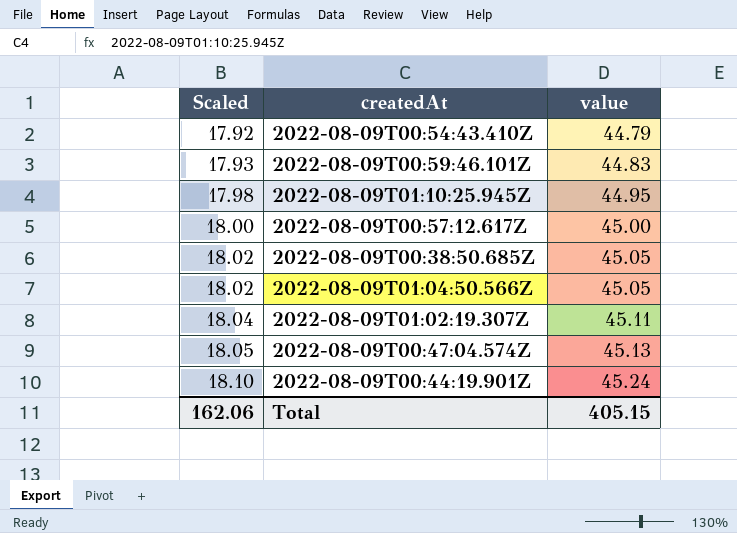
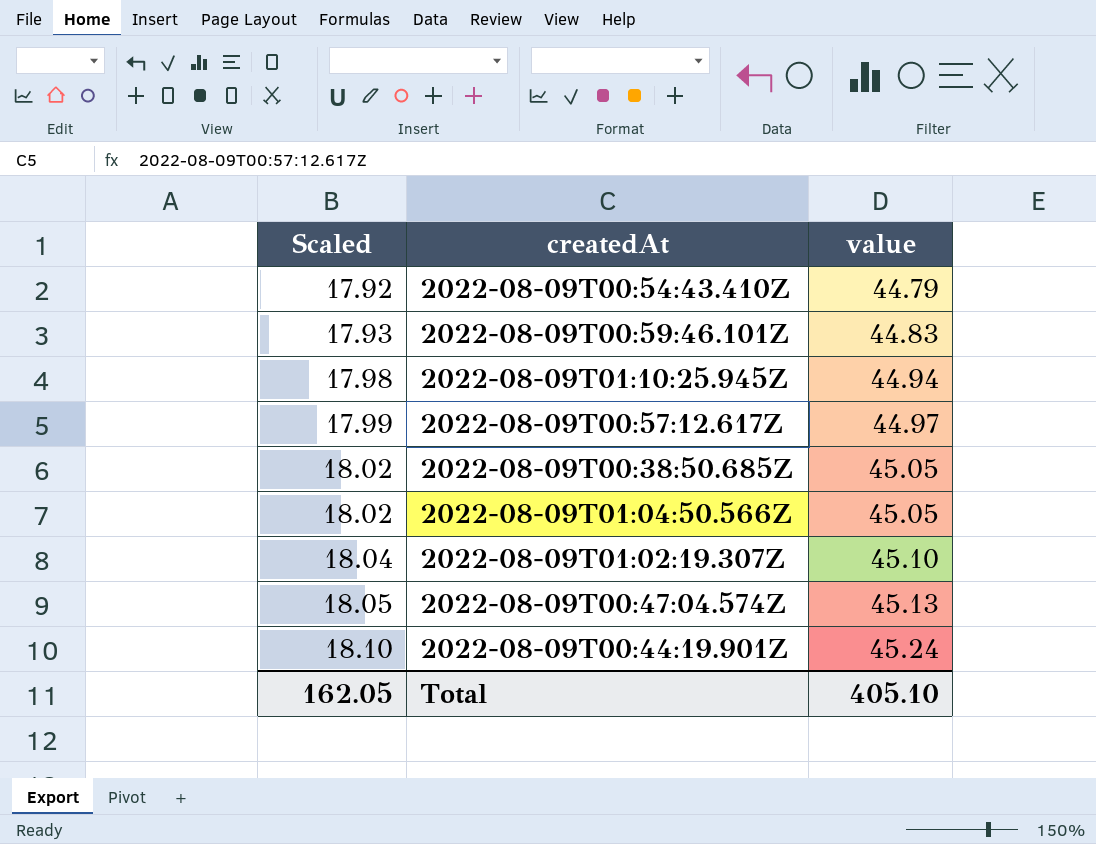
2022-08-09T01:10:25.945Z | value: 44.95 -> 44.94
2022-08-09T00:57:12.617Z | Scaled: 18.00 -> 17.99
2022-08-09T00:57:12.617Z | value: 45.00 -> 44.97
2022-08-09T01:02:19.307Z | value: 45.11 -> 45.10
Total | Scaled: 162.06 -> 162.05
Total | value: 405.15 -> 405.10

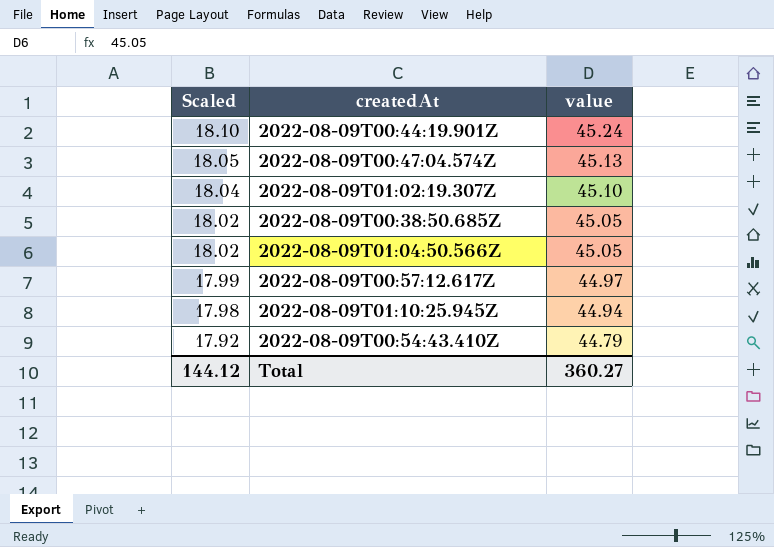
row order: Scaled ascending -> Scaled descending
row 2022-08-09T00:59:46.101Z: 17.93 | 44.83 -> none
Total | Scaled: 162.05 -> 144.12
Total | value: 405.10 -> 360.27

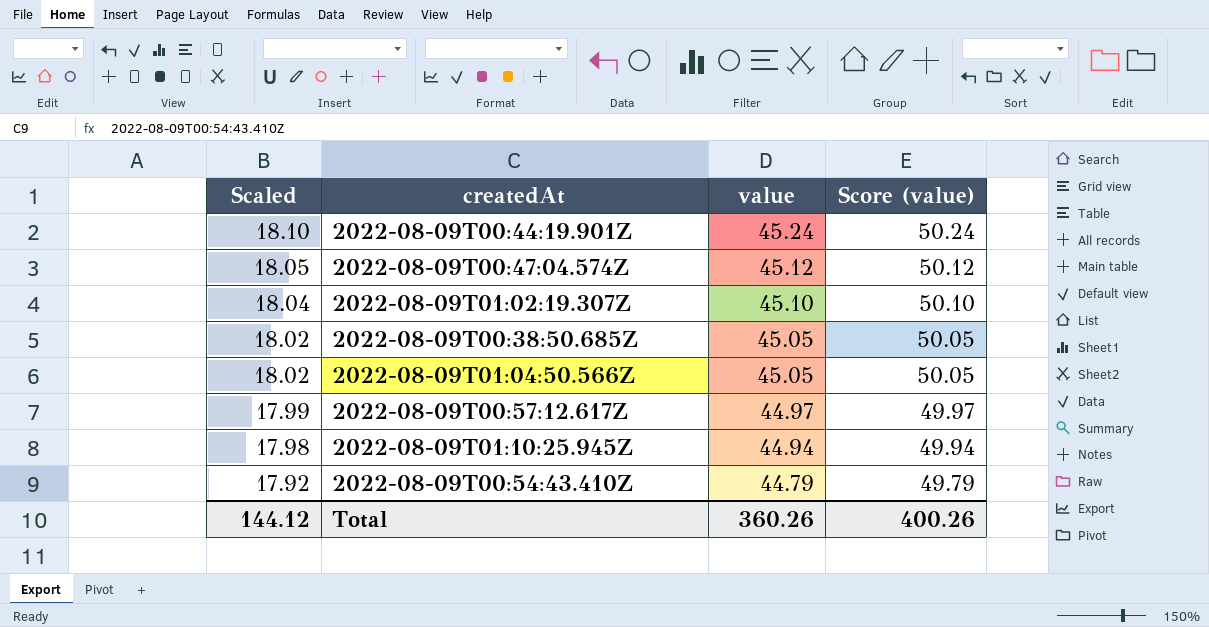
column Score (value) | formula: none -> [value] + 5
2022-08-09T00:47:04.574Z | value: 45.13 -> 45.12
Total | value: 360.27 -> 360.26

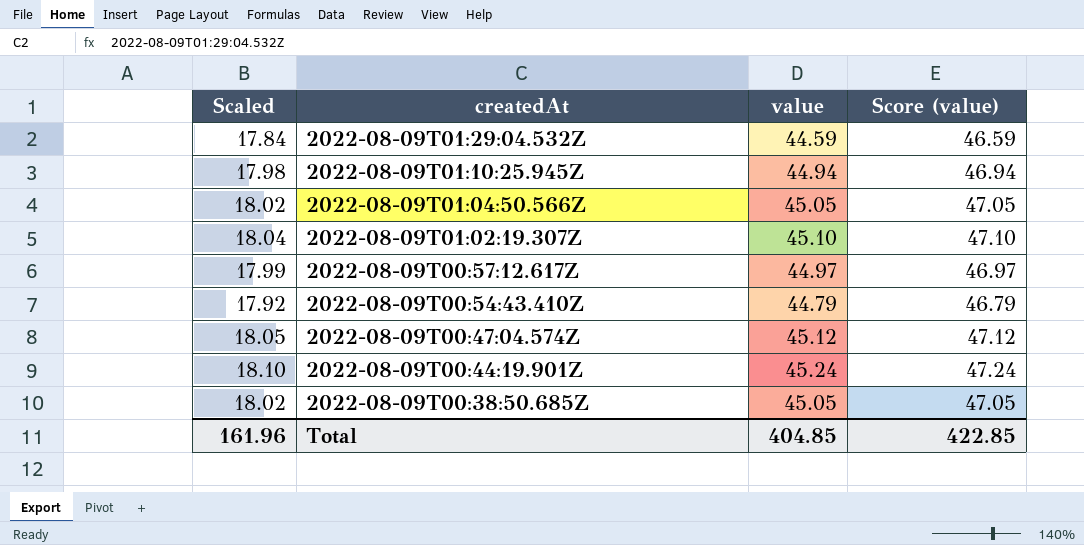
row order: Scaled descending -> createdAt descending
column Score (value) | formula: [value] + 5 -> [value] + 2
row 2022-08-09T01:29:04.532Z: none -> 17.84 | 44.59 | 46.59
Total | Scaled: 144.12 -> 161.96
Total | value: 360.26 -> 404.85
Total | Score (value): 400.26 -> 422.85

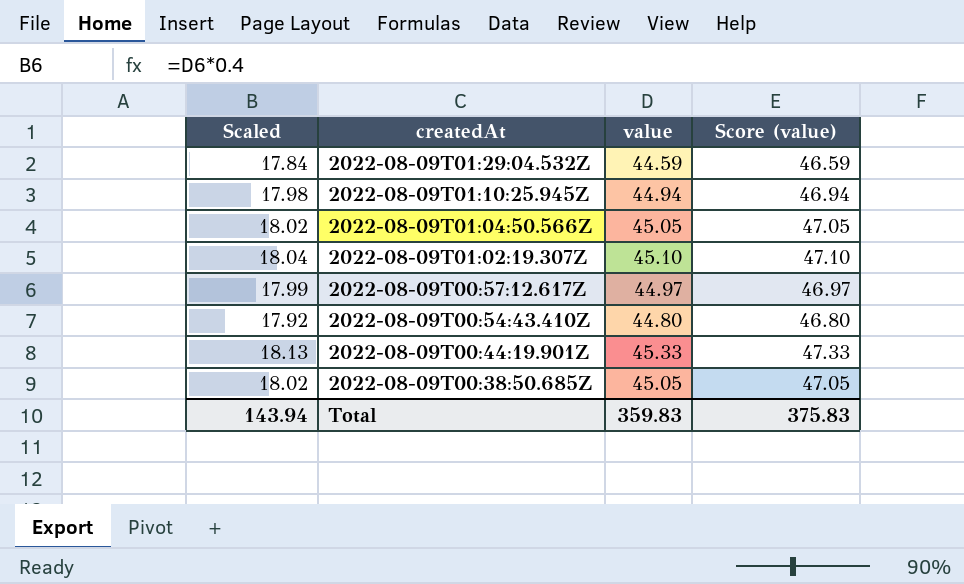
row 2022-08-09T00:47:04.574Z: 18.05 | 45.12 | 47.12 -> none
2022-08-09T00:54:43.410Z | value: 44.79 -> 44.80
2022-08-09T00:54:43.410Z | Score (value): 46.79 -> 46.80
2022-08-09T00:44:19.901Z | Scaled: 18.10 -> 18.13
2022-08-09T00:44:19.901Z | value: 45.24 -> 45.33
2022-08-09T00:44:19.901Z | Score (value): 47.24 -> 47.33
Total | Scaled: 161.96 -> 143.94
Total | value: 404.85 -> 359.83
Total | Score (value): 422.85 -> 375.83

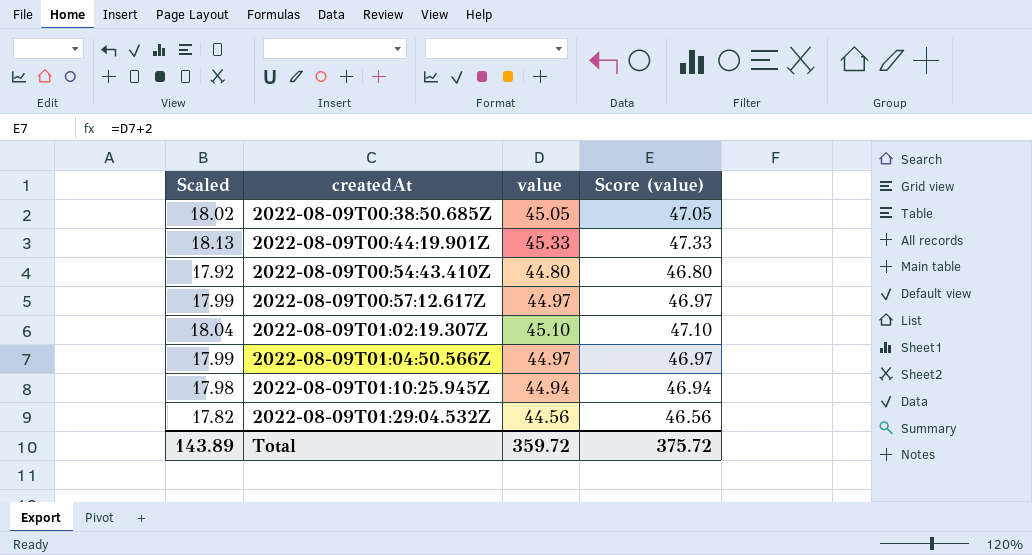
row order: createdAt descending -> createdAt ascending
2022-08-09T01:04:50.566Z | Scaled: 18.02 -> 17.99
2022-08-09T01:04:50.566Z | value: 45.05 -> 44.97
2022-08-09T01:04:50.566Z | Score (value): 47.05 -> 46.97
2022-08-09T01:29:04.532Z | Scaled: 17.84 -> 17.82
2022-08-09T01:29:04.532Z | value: 44.59 -> 44.56
2022-08-09T01:29:04.532Z | Score (value): 46.59 -> 46.56
Total | Scaled: 143.94 -> 143.89
Total | value: 359.83 -> 359.72
Total | Score (value): 375.83 -> 375.72

